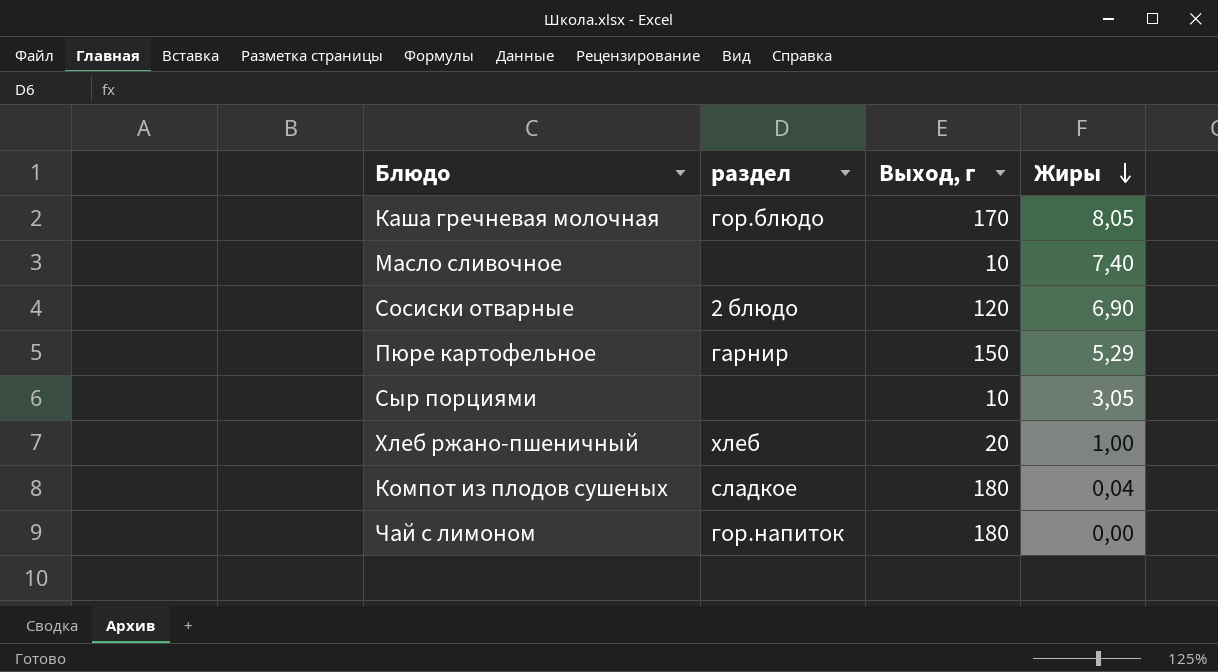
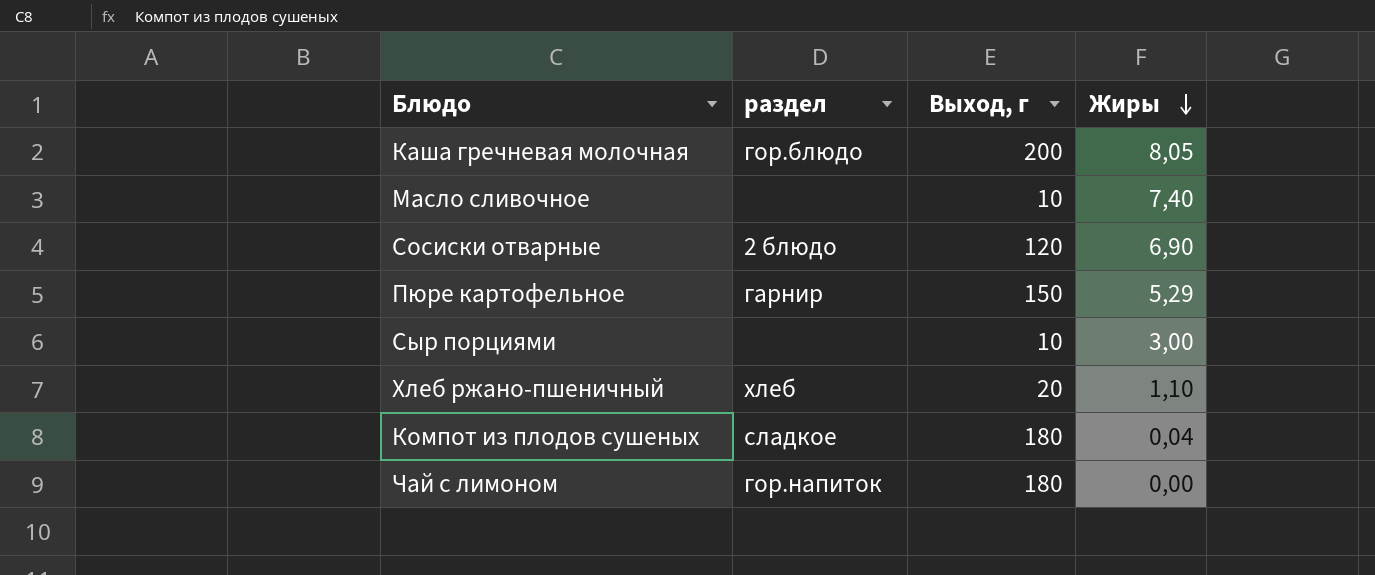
Каша гречневая молочная | Выход, г: 170 -> 200
Сыр порциями | Жиры: 3,05 -> 3,00
Хлеб ржано-пшеничный | Жиры: 1,00 -> 1,10

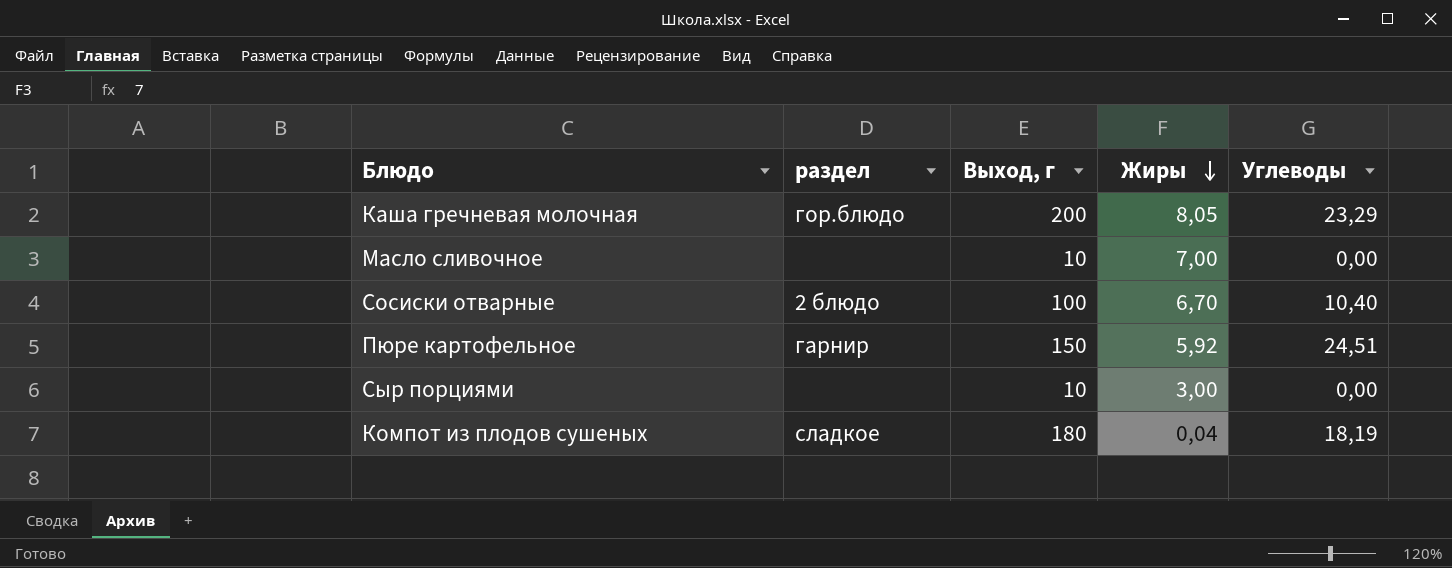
column Углеводы | position: none -> 5
row Хлеб ржано-пшеничный: хлеб | 20 | 1,10 -> none
row Чай с лимоном: гор.напиток | 180 | 0,00 -> none
Масло сливочное | Жиры: 7,40 -> 7,00
Сосиски отварные | Выход, г: 120 -> 100
Сосиски отварные | Жиры: 6,90 -> 6,70
Пюре картофельное | Жиры: 5,29 -> 5,92

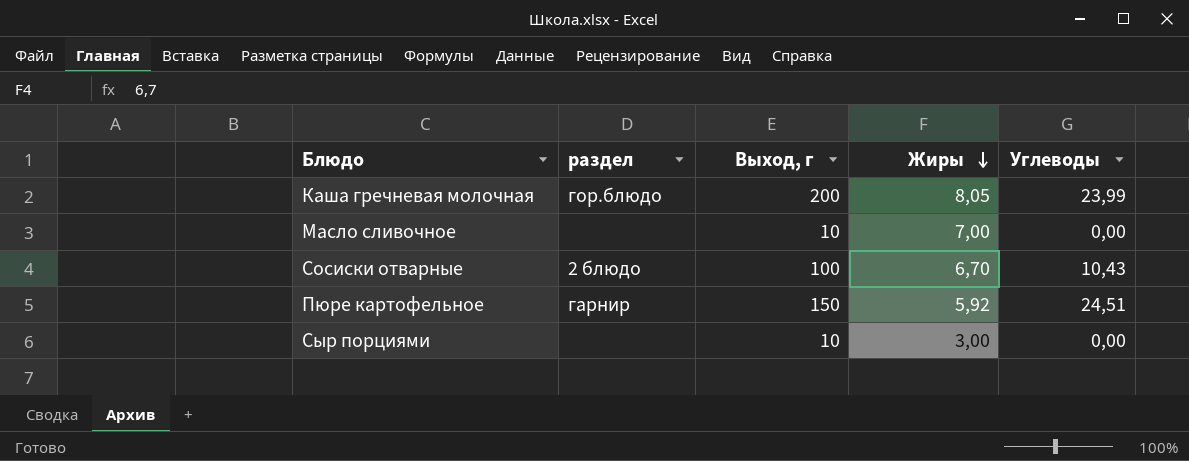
row Компот из плодов сушеных: сладкое | 180 | 0,04 | 18,19 -> none
Каша гречневая молочная | Углеводы: 23,29 -> 23,99
Сосиски отварные | Углеводы: 10,40 -> 10,43

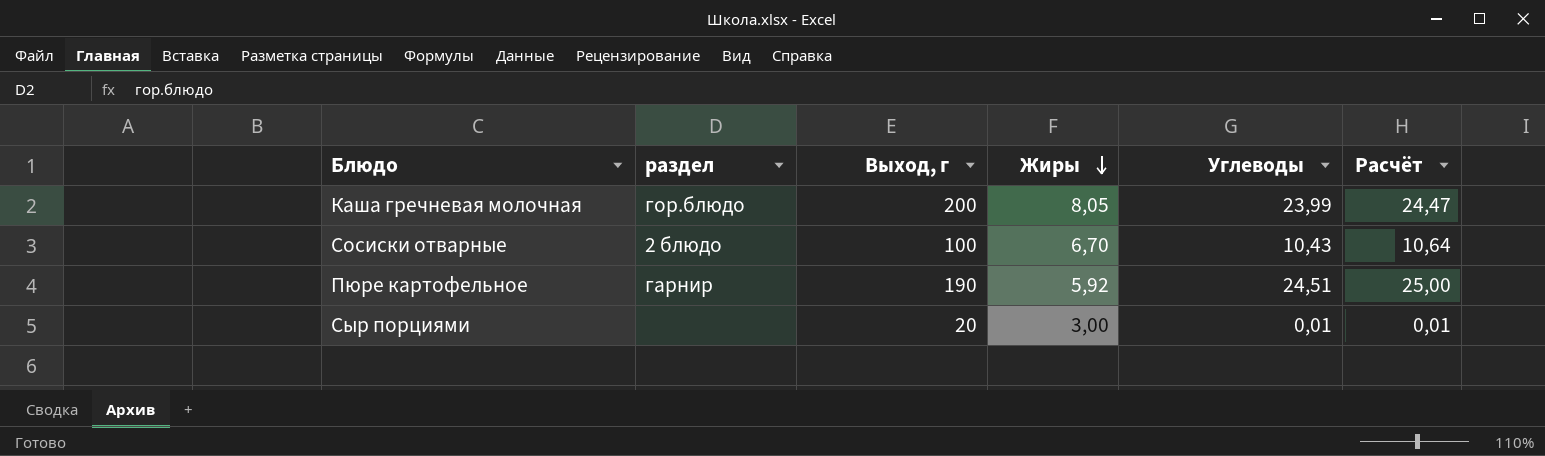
column Расчёт | formula: none -> [Углеводы] * 1,02
row Масло сливочное: none | 10 | 7,00 | 0,00 -> none
Пюре картофельное | Выход, г: 150 -> 190
Сыр порциями | Выход, г: 10 -> 20
Сыр порциями | Углеводы: 0,00 -> 0,01

